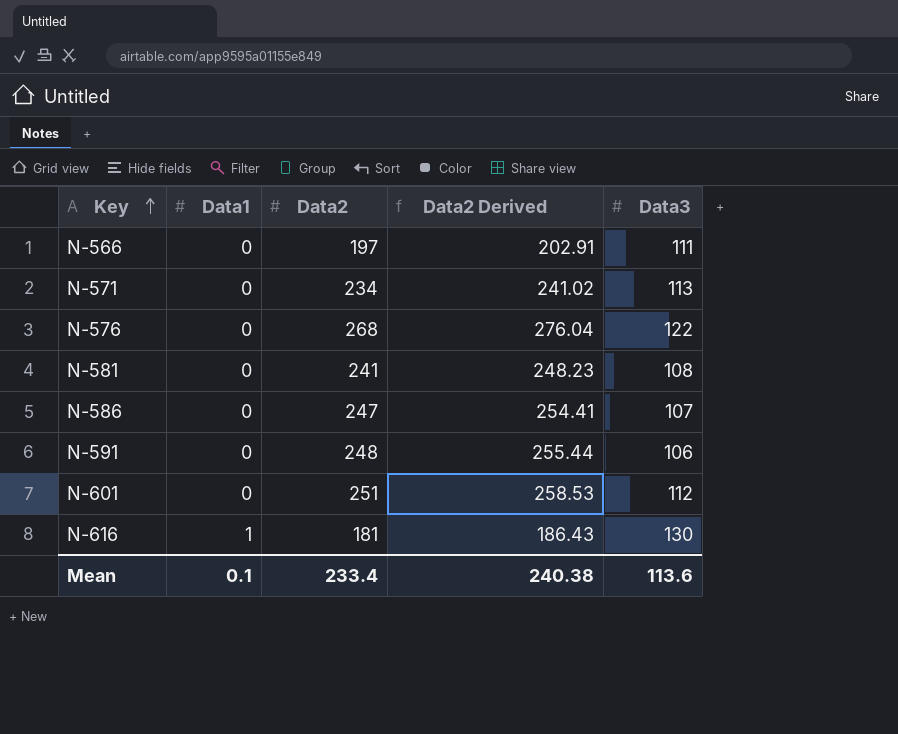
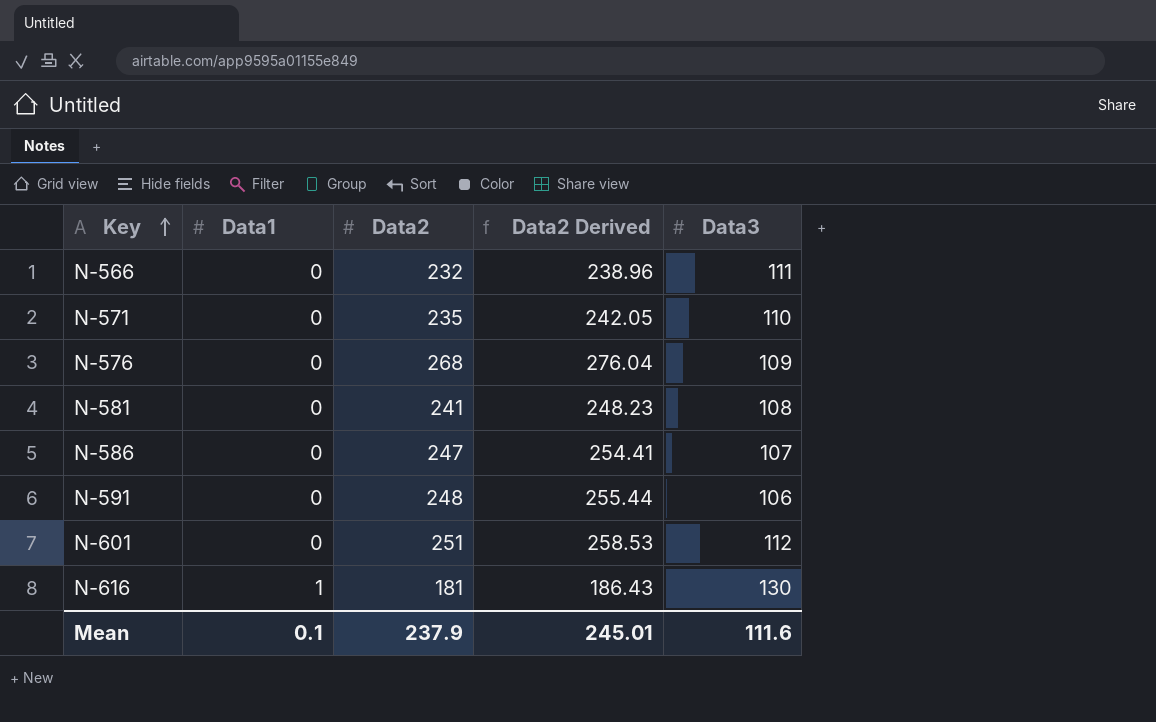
N-566 | Data2: 197 -> 232
N-566 | Data2 Derived: 202.91 -> 238.96
N-571 | Data2: 234 -> 235
N-571 | Data2 Derived: 241.02 -> 242.05
N-571 | Data3: 113 -> 110
N-576 | Data3: 122 -> 109
Mean | Data2: 233.4 -> 237.9
Mean | Data2 Derived: 240.38 -> 245.01
Mean | Data3: 113.6 -> 111.6

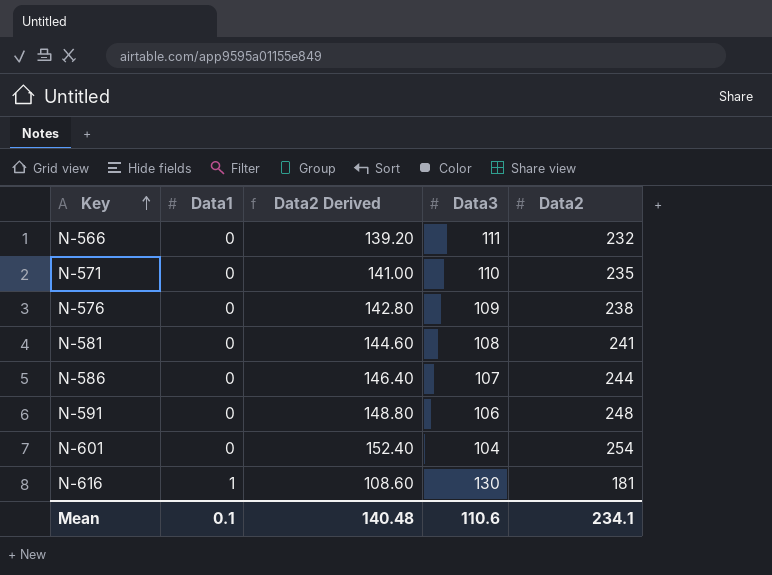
column Data2 Derived | formula: [Data2] * 1.03 -> [Data2] * 0.6
column Data2 | position: 3 -> 5
N-576 | Data2: 268 -> 238
N-586 | Data2: 247 -> 244
N-601 | Data3: 112 -> 104
N-601 | Data2: 251 -> 254
Mean | Data2 Derived: 245.01 -> 140.48
Mean | Data3: 111.6 -> 110.6
Mean | Data2: 237.9 -> 234.1

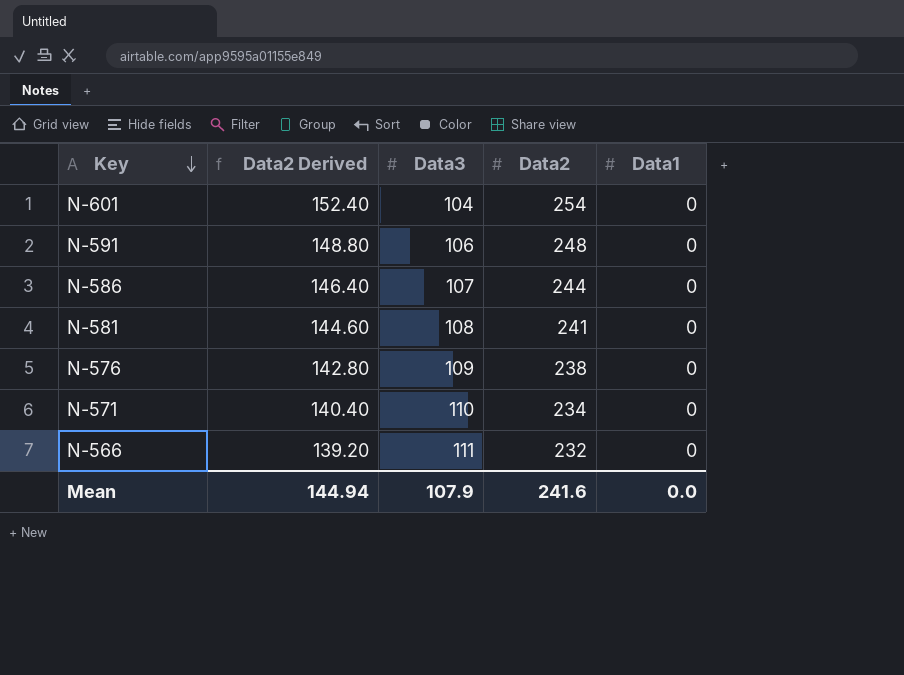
row order: Key ascending -> Key descending
column Data1 | position: 2 -> 5
row N-616: 1 | 108.60 | 130 | 181 -> none
N-571 | Data2 Derived: 141.00 -> 140.40
N-571 | Data2: 235 -> 234
Mean | Data2 Derived: 140.48 -> 144.94
Mean | Data3: 110.6 -> 107.9
Mean | Data2: 234.1 -> 241.6
Mean | Data1: 0.1 -> 0.0

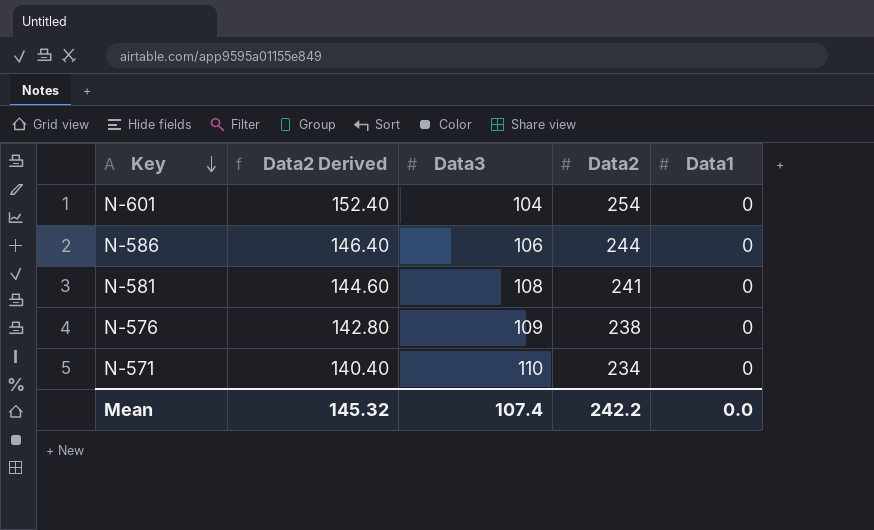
row N-591: 148.80 | 106 | 248 | 0 -> none
row N-566: 139.20 | 111 | 232 | 0 -> none
N-586 | Data3: 107 -> 106
Mean | Data2 Derived: 144.94 -> 145.32
Mean | Data3: 107.9 -> 107.4
Mean | Data2: 241.6 -> 242.2

